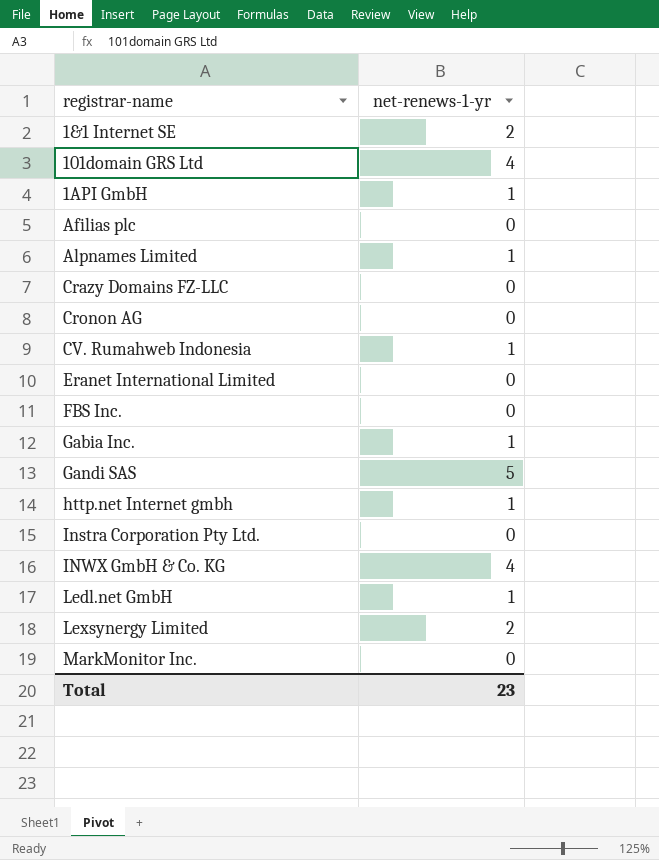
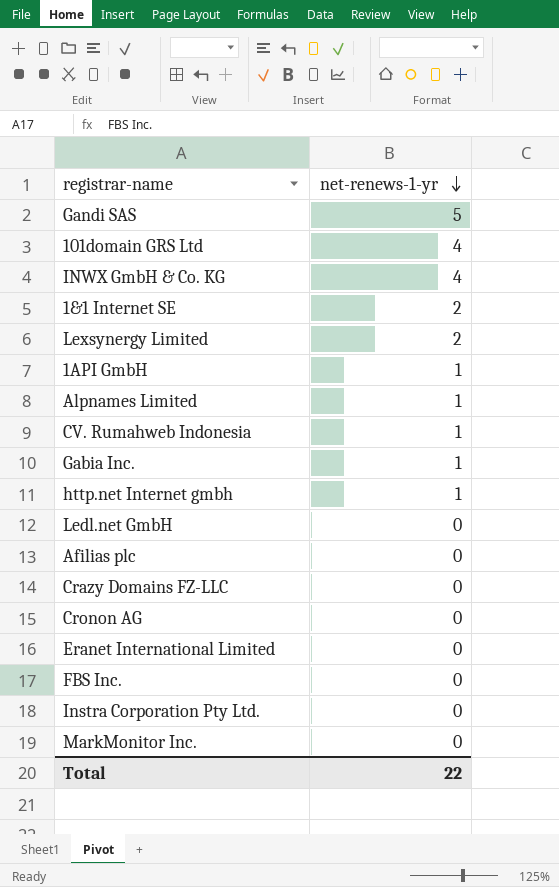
row order: none -> net-renews-1-yr descending
Ledl.net GmbH | net-renews-1-yr: 1 -> 0
Total | net-renews-1-yr: 23 -> 22

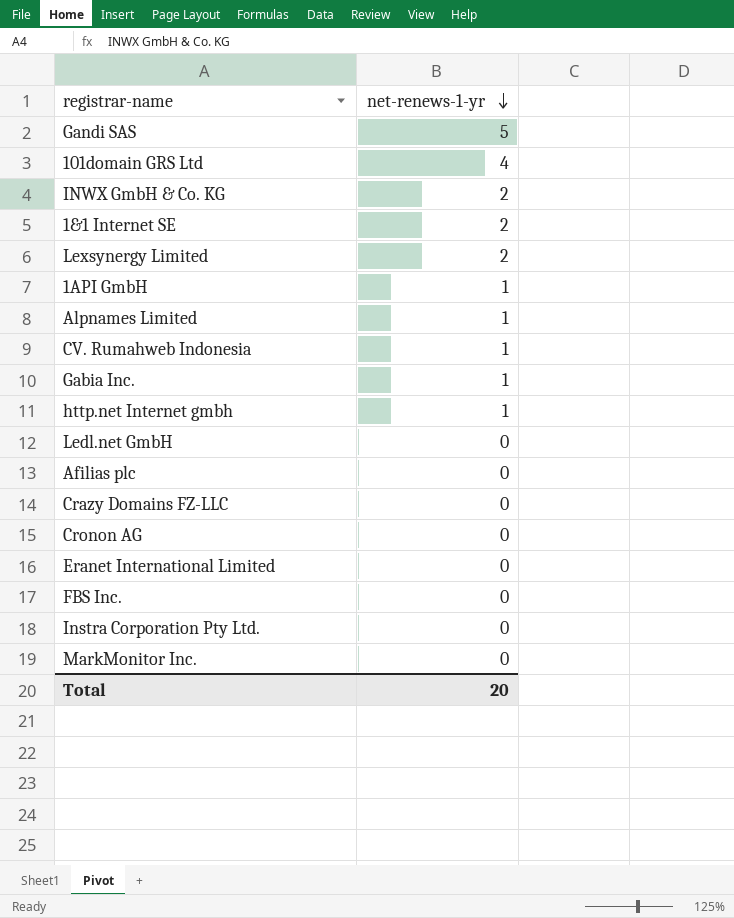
INWX GmbH & Co. KG | net-renews-1-yr: 4 -> 2
Total | net-renews-1-yr: 22 -> 20

